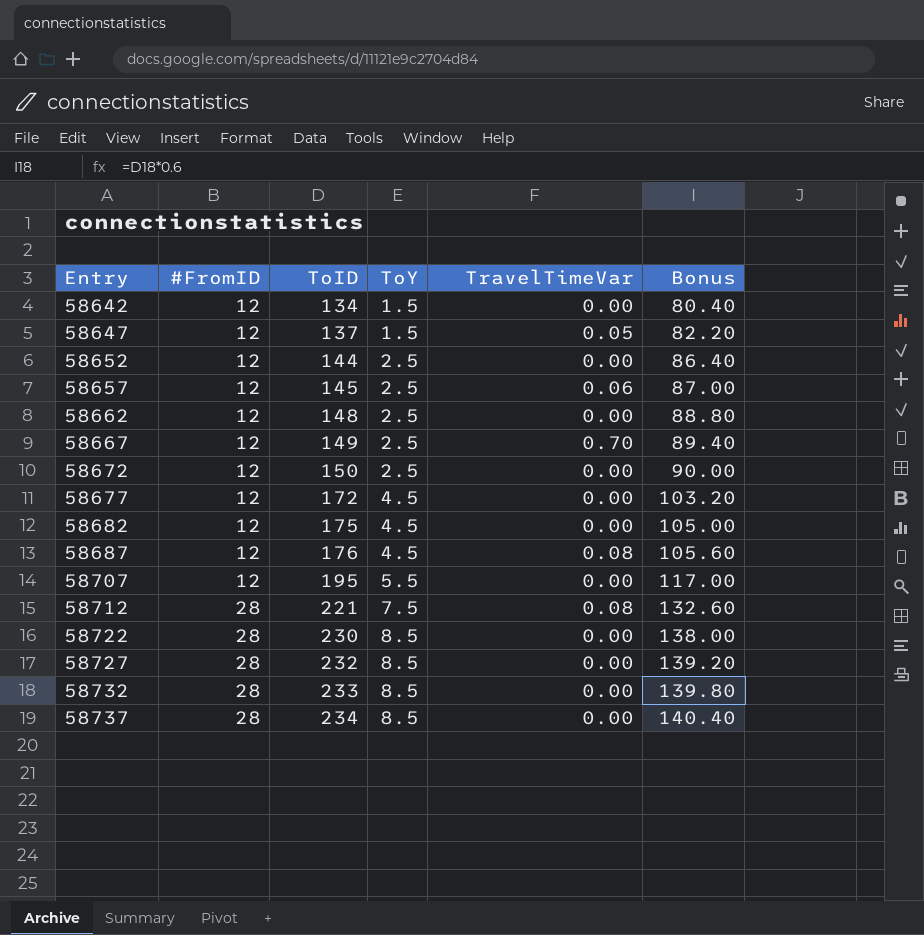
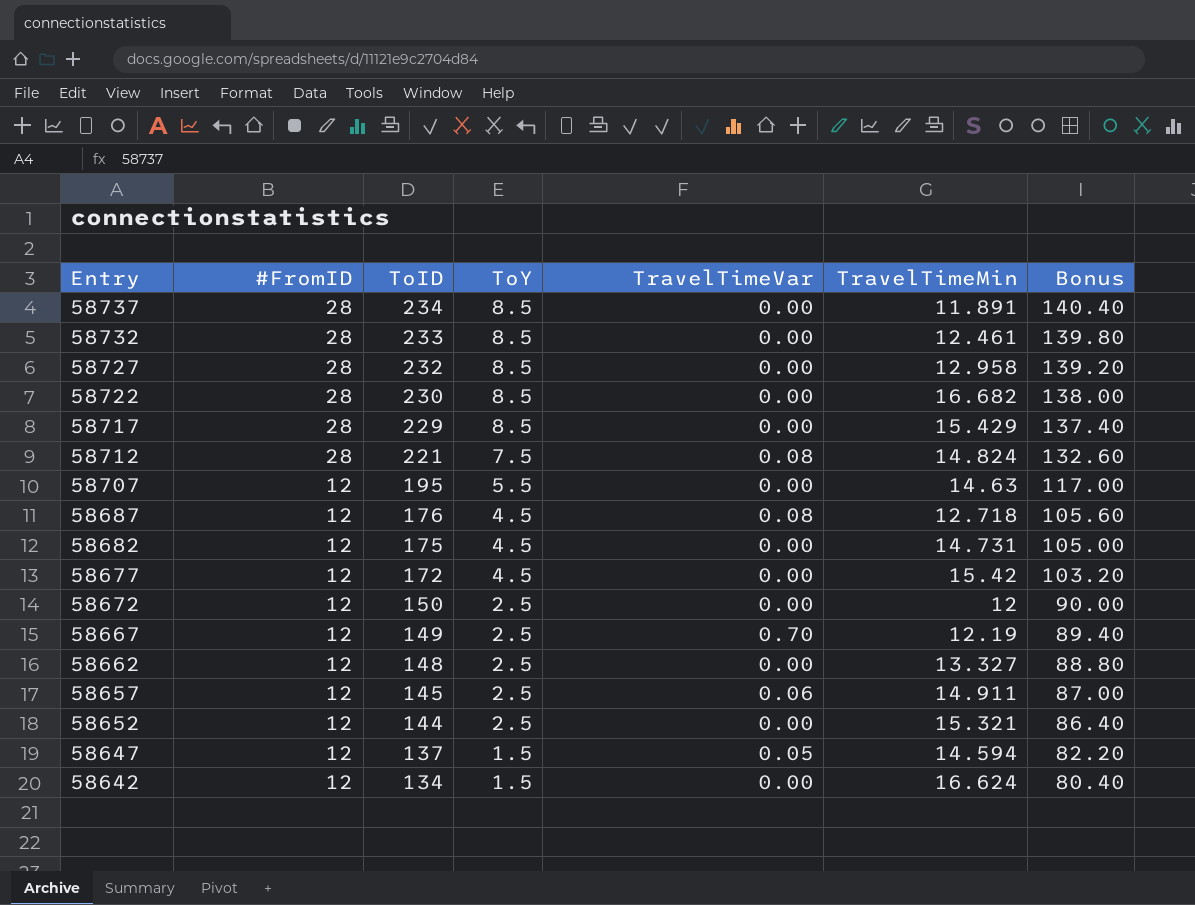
row order: Entry ascending -> Entry descending
column TravelTimeMin | position: none -> 6
row 58717: none -> 28 | 229 | 8.5 | 0.00 | 15.429 | 137.40

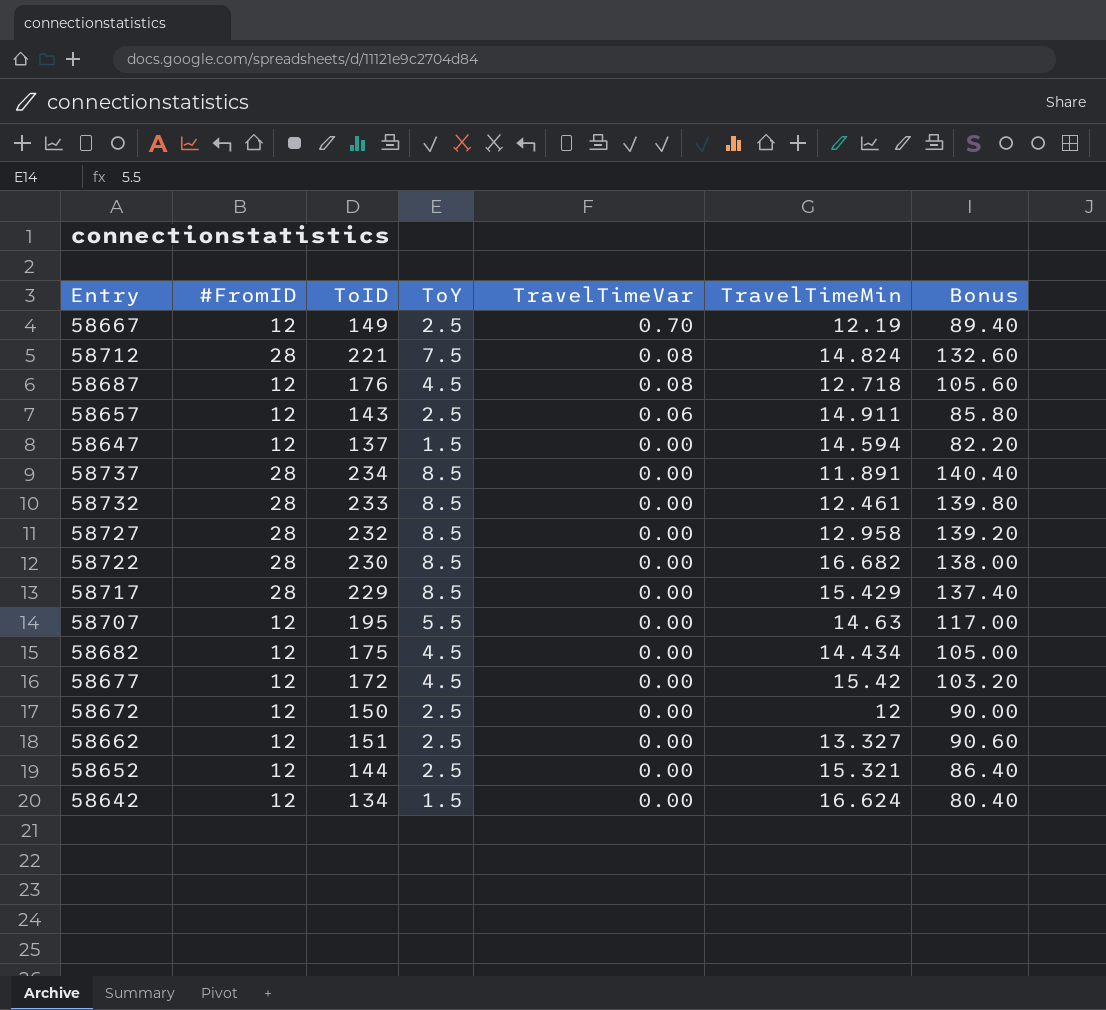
row order: Entry descending -> TravelTimeVar descending
58657 | ToID: 145 -> 143
58657 | Bonus: 87.00 -> 85.80
58647 | TravelTimeVar: 0.05 -> 0.00
58682 | TravelTimeMin: 14.731 -> 14.434
58662 | ToID: 148 -> 151
58662 | Bonus: 88.80 -> 90.60

